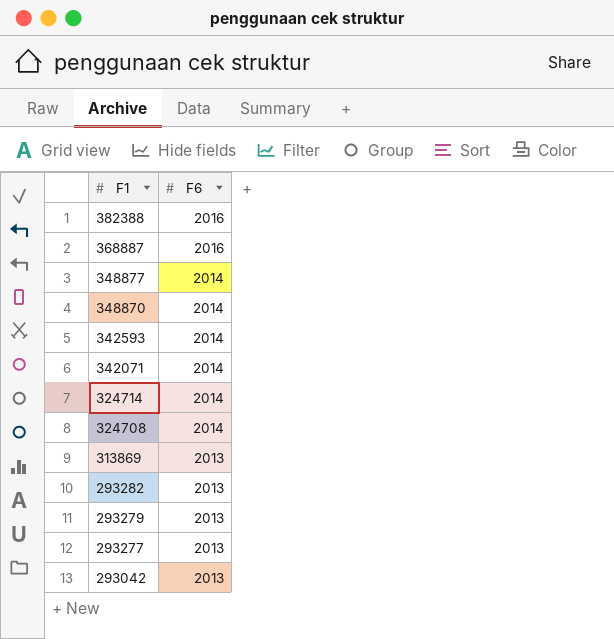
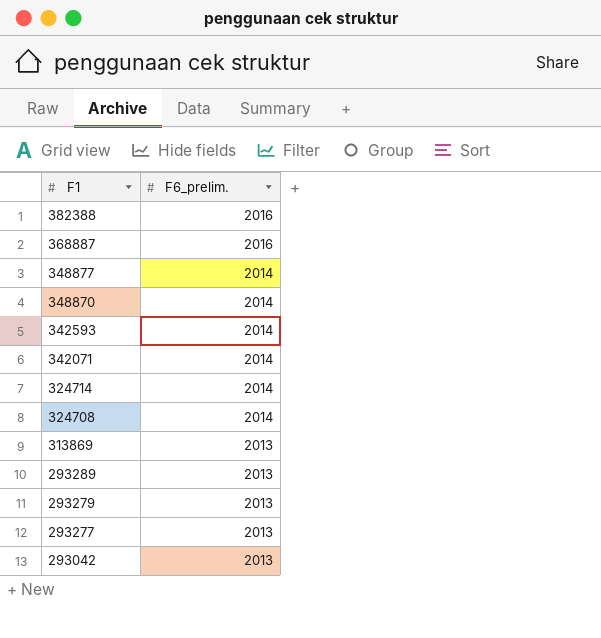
column name: F6 -> F6_prelim.
row 293282: 2013 -> none
row 293289: none -> 2013

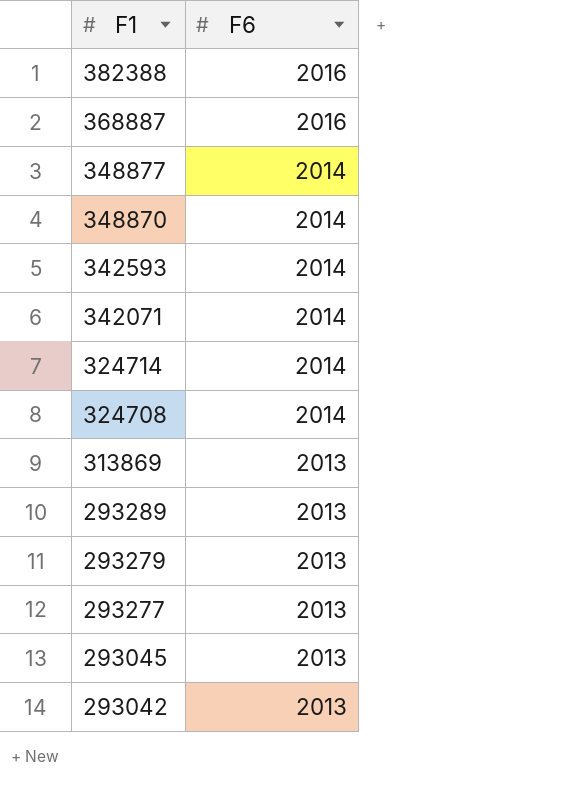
column name: F6_prelim. -> F6
row 293045: none -> 2013

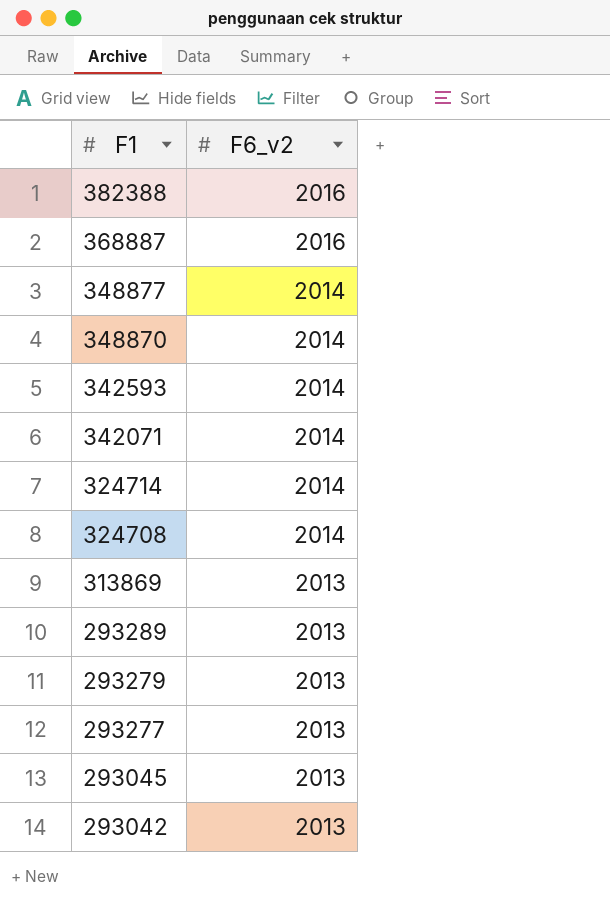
column name: F6 -> F6_v2

